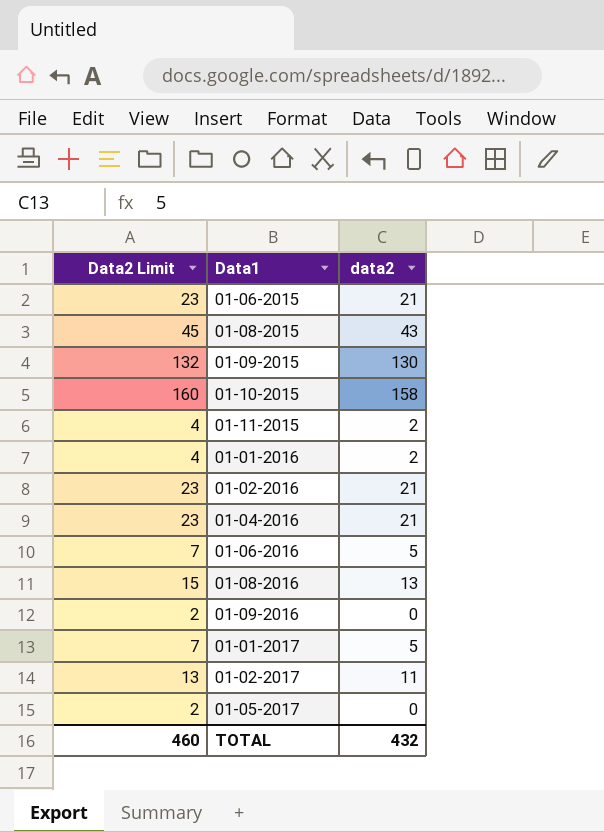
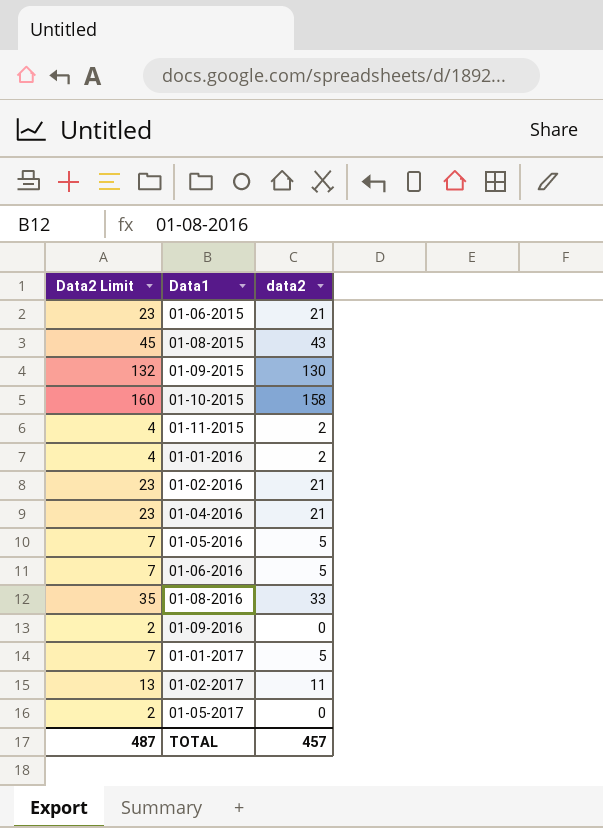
row 01-05-2016: none -> 7 | 5
01-08-2016 | Data2 Limit: 15 -> 35
01-08-2016 | data2: 13 -> 33
TOTAL | Data2 Limit: 460 -> 487
TOTAL | data2: 432 -> 457

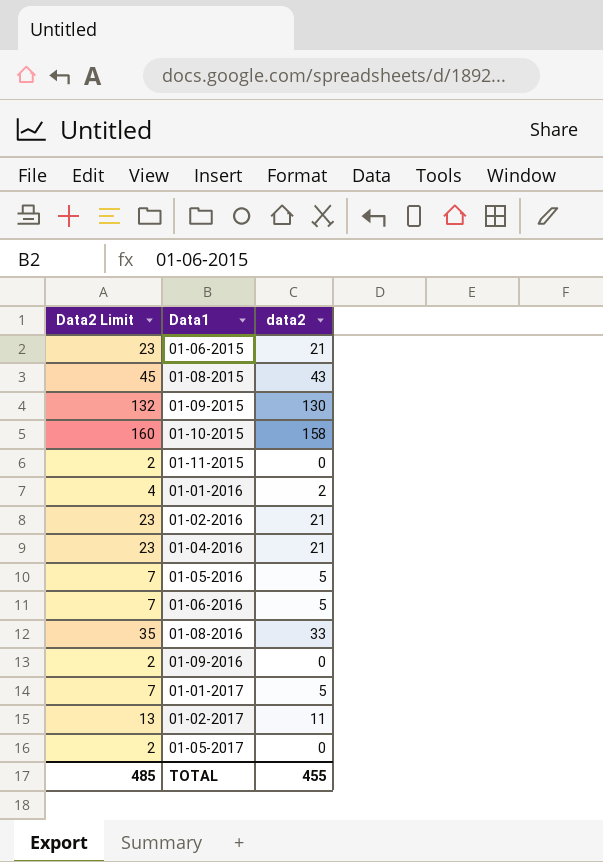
01-11-2015 | Data2 Limit: 4 -> 2
01-11-2015 | data2: 2 -> 0
TOTAL | Data2 Limit: 487 -> 485
TOTAL | data2: 457 -> 455

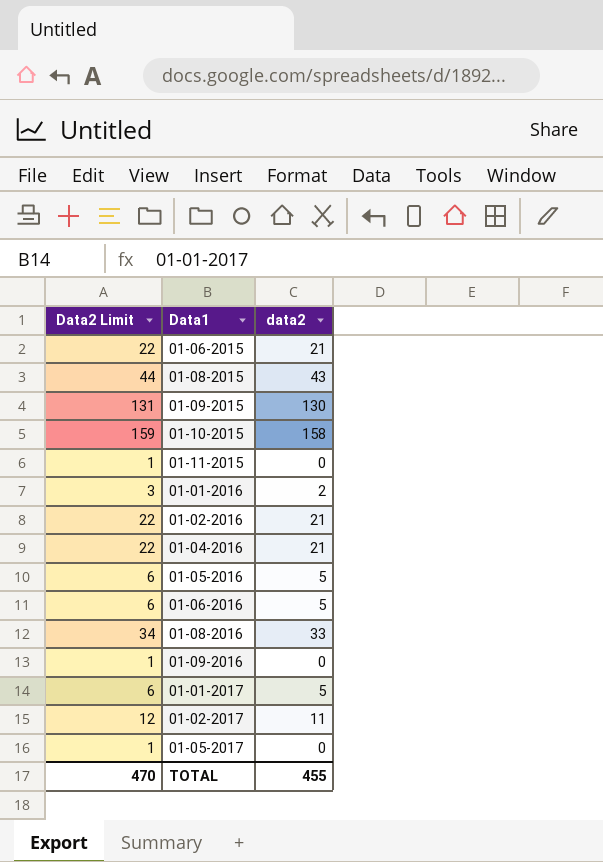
column Data2 Limit | formula: [data2] + 2 -> [data2] + 1
TOTAL | Data2 Limit: 485 -> 470

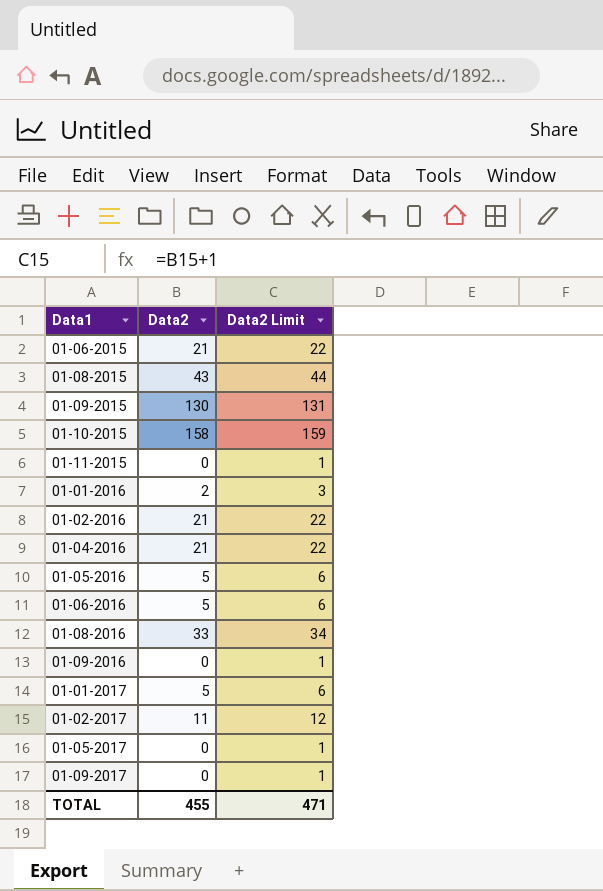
column name: data2 -> Data2
column Data2 Limit | position: 1 -> 3
row 01-09-2017: none -> 0 | 1
TOTAL | Data2 Limit: 470 -> 471

